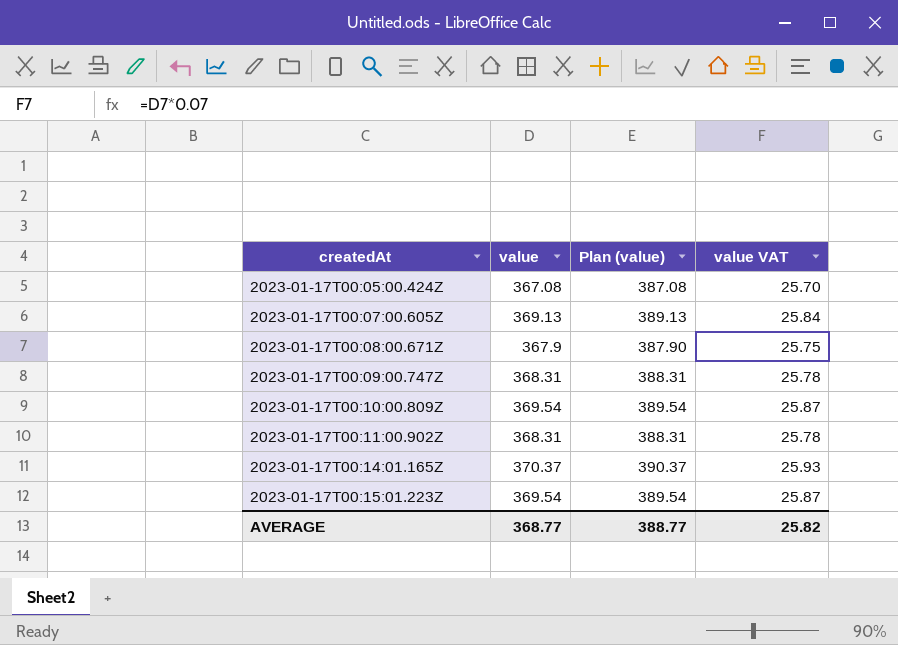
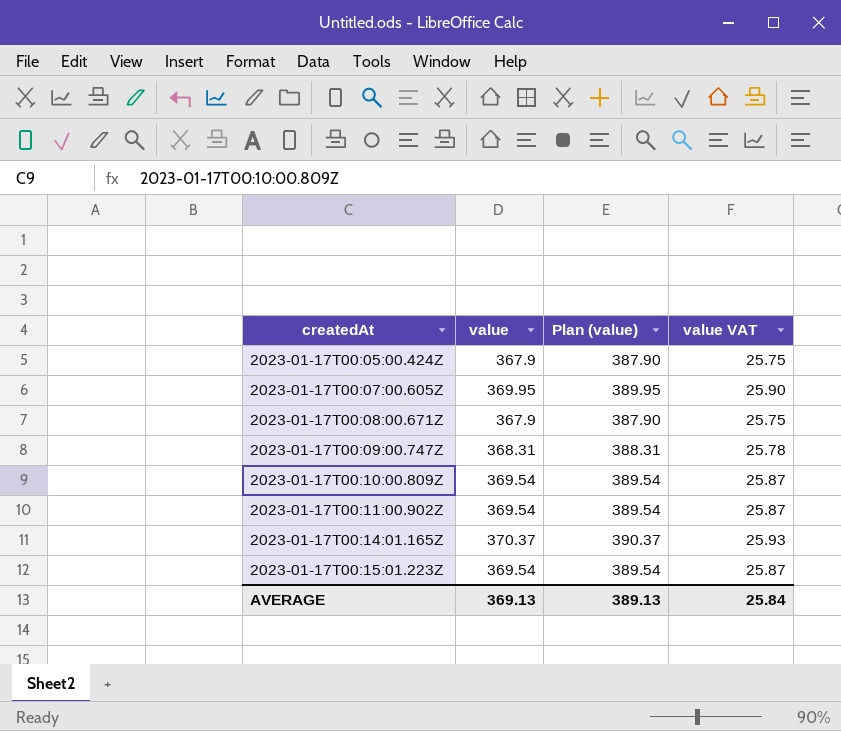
2023-01-17T00:05:00.424Z | value: 367.08 -> 367.9
2023-01-17T00:05:00.424Z | Plan (value): 387.08 -> 387.90
2023-01-17T00:05:00.424Z | value VAT: 25.70 -> 25.75
2023-01-17T00:07:00.605Z | value: 369.13 -> 369.95
2023-01-17T00:07:00.605Z | Plan (value): 389.13 -> 389.95
2023-01-17T00:07:00.605Z | value VAT: 25.84 -> 25.90
2023-01-17T00:11:00.902Z | value: 368.31 -> 369.54
2023-01-17T00:11:00.902Z | Plan (value): 388.31 -> 389.54
2023-01-17T00:11:00.902Z | value VAT: 25.78 -> 25.87
AVERAGE | value: 368.77 -> 369.13
AVERAGE | Plan (value): 388.77 -> 389.13
AVERAGE | value VAT: 25.82 -> 25.84

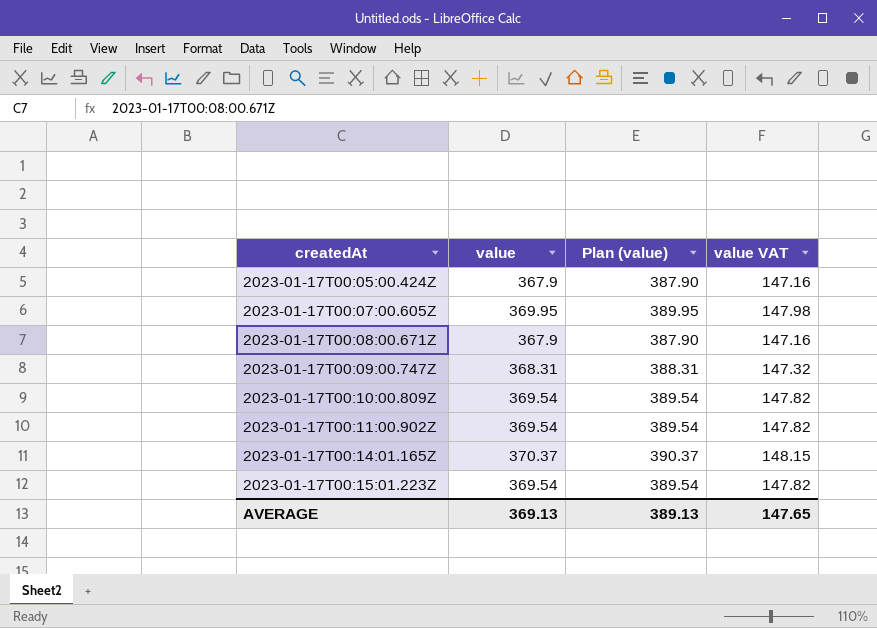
column value VAT | formula: [value] * 0.07 -> [value] * 0.4
AVERAGE | value VAT: 25.84 -> 147.65

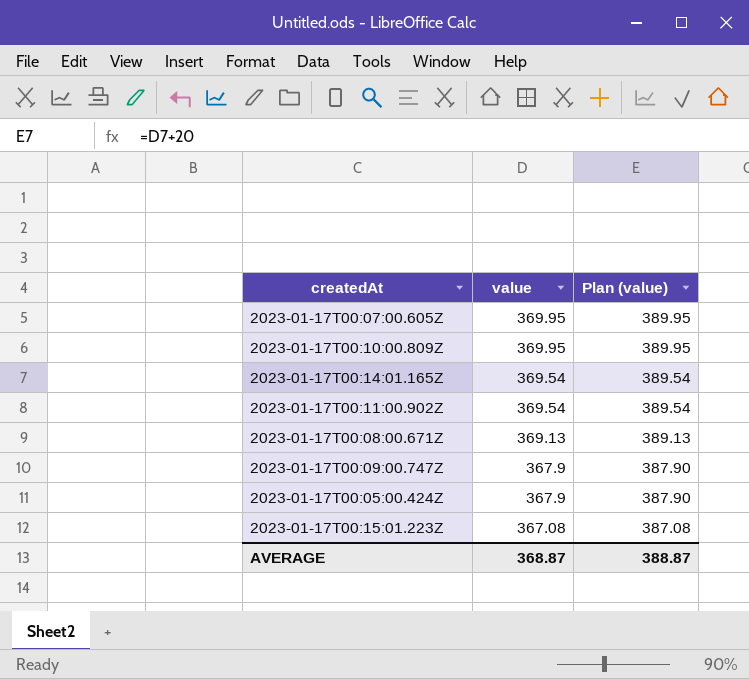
row order: createdAt ascending -> value descending
column value VAT | formula: [value] * 0.4 -> none
2023-01-17T00:10:00.809Z | value: 369.54 -> 369.95
2023-01-17T00:10:00.809Z | Plan (value): 389.54 -> 389.95
2023-01-17T00:14:01.165Z | value: 370.37 -> 369.54
2023-01-17T00:14:01.165Z | Plan (value): 390.37 -> 389.54
2023-01-17T00:08:00.671Z | value: 367.9 -> 369.13
2023-01-17T00:08:00.671Z | Plan (value): 387.90 -> 389.13
2023-01-17T00:09:00.747Z | value: 368.31 -> 367.9
2023-01-17T00:09:00.747Z | Plan (value): 388.31 -> 387.90
2023-01-17T00:15:01.223Z | value: 369.54 -> 367.08
2023-01-17T00:15:01.223Z | Plan (value): 389.54 -> 387.08
AVERAGE | value: 369.13 -> 368.87
AVERAGE | Plan (value): 389.13 -> 388.87

